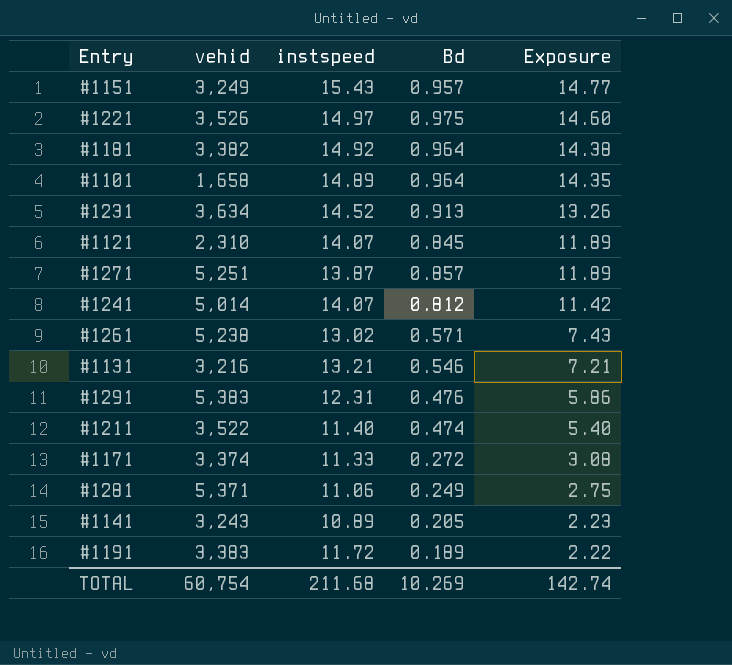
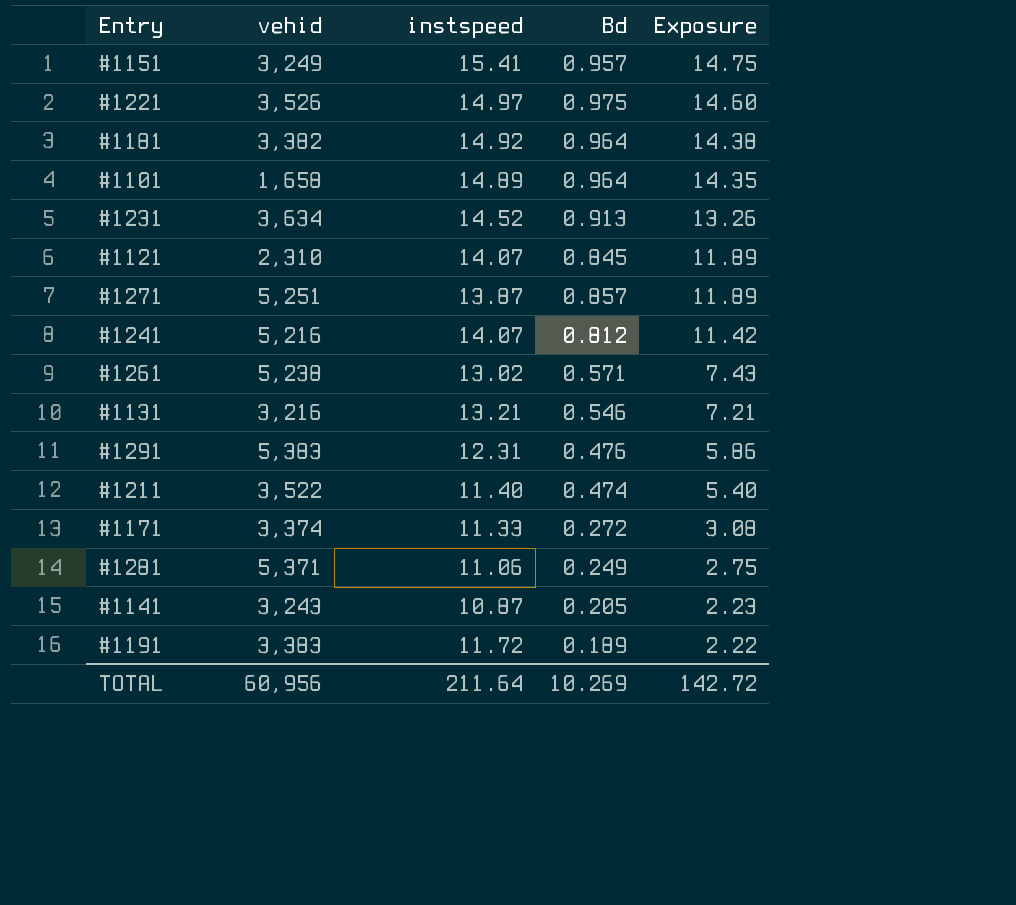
#1151 | instspeed: 15.43 -> 15.41
#1151 | Exposure: 14.77 -> 14.75
#1241 | vehid: 5,014 -> 5,216
#1141 | instspeed: 10.89 -> 10.87
TOTAL | vehid: 60,754 -> 60,956
TOTAL | instspeed: 211.68 -> 211.64
TOTAL | Exposure: 142.74 -> 142.72

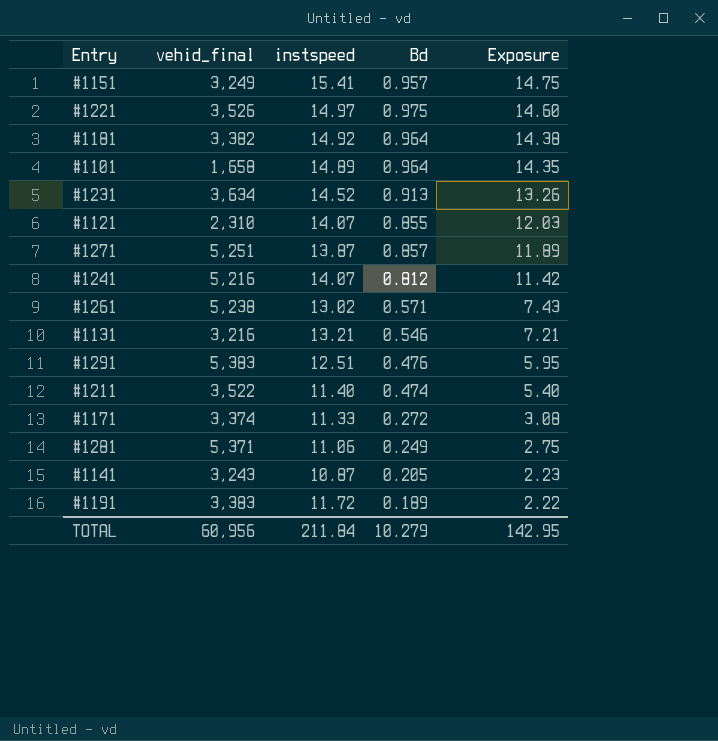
column name: vehid -> vehid_final
#1121 | Bd: 0.845 -> 0.855
#1121 | Exposure: 11.89 -> 12.03
#1291 | instspeed: 12.31 -> 12.51
#1291 | Exposure: 5.86 -> 5.95
TOTAL | instspeed: 211.64 -> 211.84
TOTAL | Bd: 10.269 -> 10.279
TOTAL | Exposure: 142.72 -> 142.95

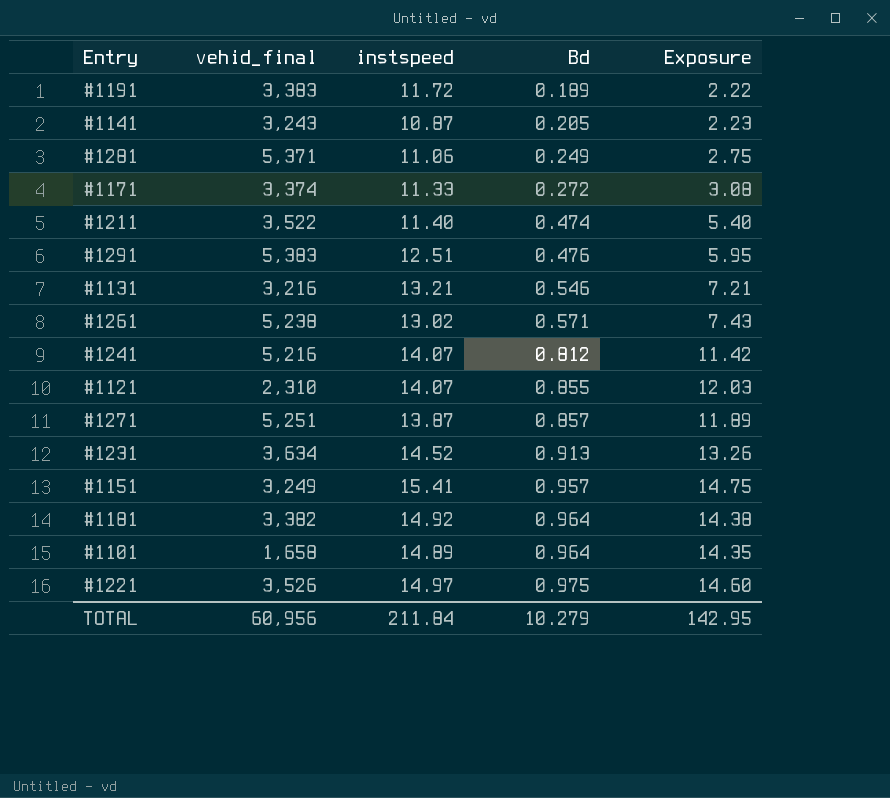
row order: Exposure descending -> Bd ascending

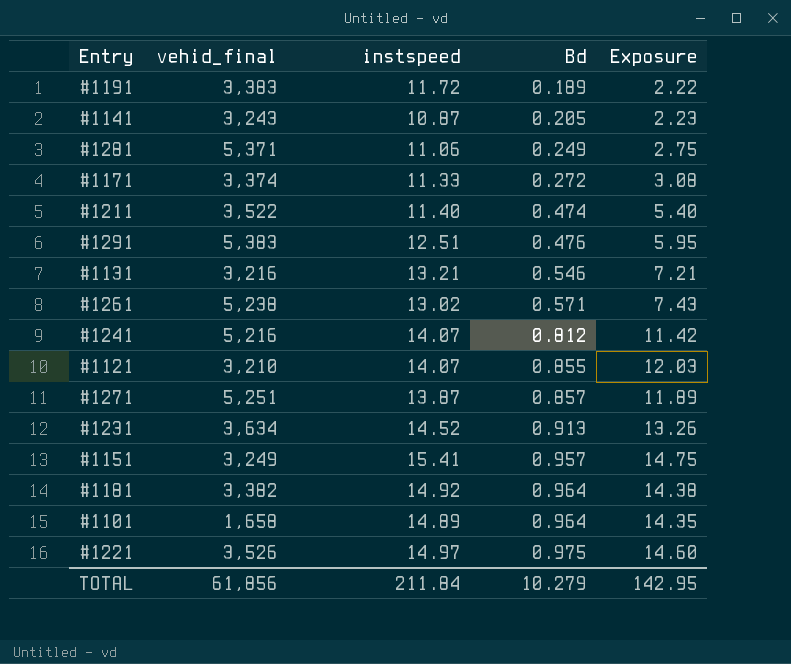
#1121 | vehid_final: 2,310 -> 3,210
TOTAL | vehid_final: 60,956 -> 61,856

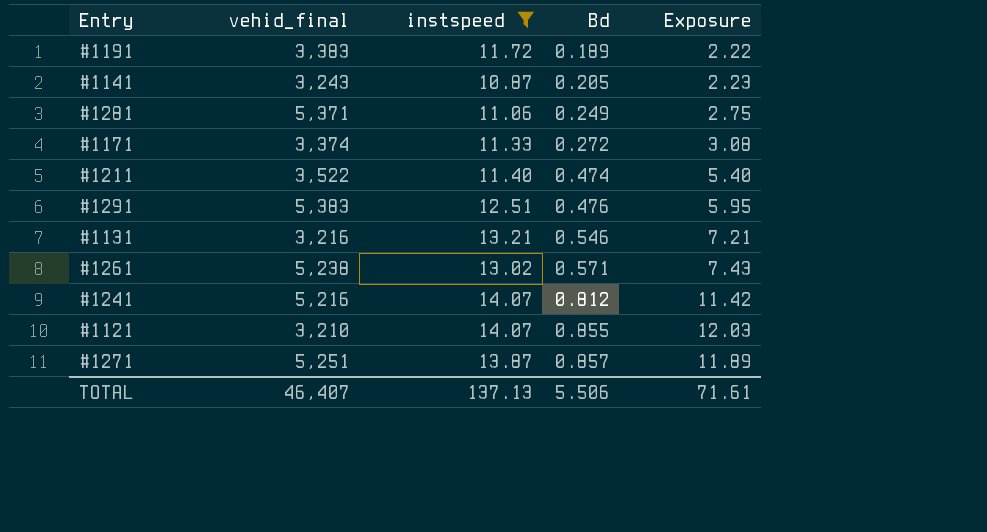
filter: none -> instspeed <= 14.07
TOTAL | vehid_final: 61,856 -> 46,407
TOTAL | instspeed: 211.84 -> 137.13
TOTAL | Bd: 10.279 -> 5.506
TOTAL | Exposure: 142.95 -> 71.61

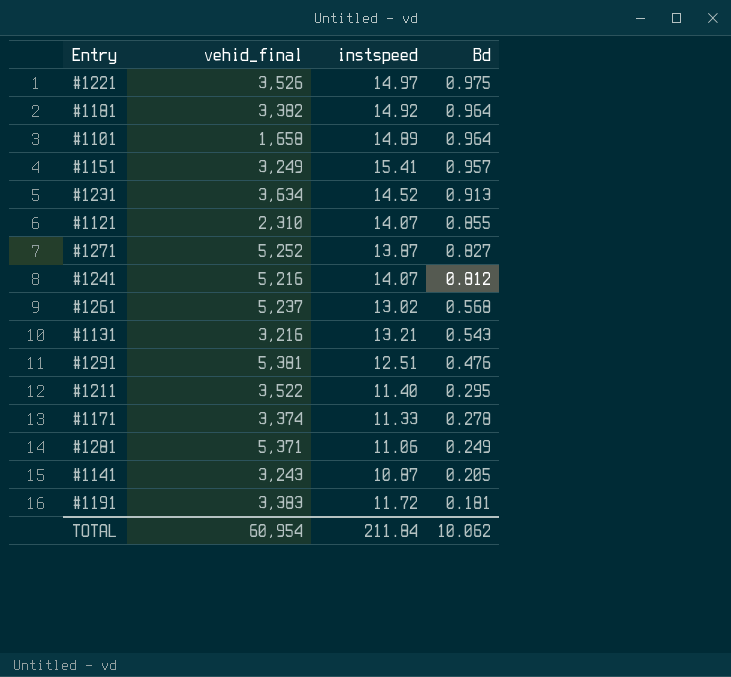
filter: instspeed <= 14.07 -> none
row order: Bd ascending -> Bd descending
column Exposure | formula: [instspeed] * [Bd] -> none
#1121 | vehid_final: 3,210 -> 2,310
#1271 | vehid_final: 5,251 -> 5,252
#1271 | Bd: 0.857 -> 0.827
#1261 | vehid_final: 5,238 -> 5,237
#1261 | Bd: 0.571 -> 0.568
#1131 | Bd: 0.546 -> 0.543
#1291 | vehid_final: 5,383 -> 5,381
#1211 | Bd: 0.474 -> 0.295
#1171 | Bd: 0.272 -> 0.278
#1191 | Bd: 0.189 -> 0.181
TOTAL | vehid_final: 46,407 -> 60,954
TOTAL | instspeed: 137.13 -> 211.84
TOTAL | Bd: 5.506 -> 10.062

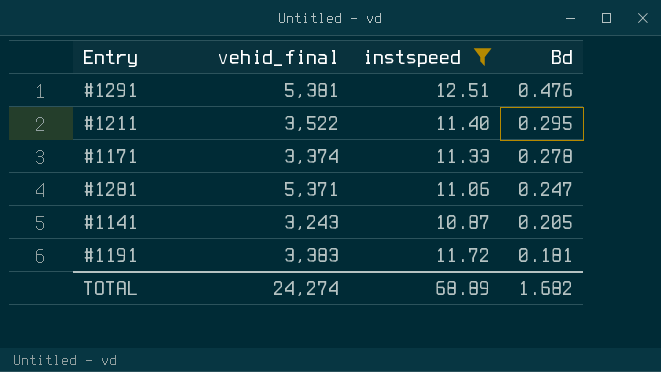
filter: none -> instspeed <= 12.51
#1281 | Bd: 0.249 -> 0.247
TOTAL | vehid_final: 60,954 -> 24,274
TOTAL | instspeed: 211.84 -> 68.89
TOTAL | Bd: 10.062 -> 1.682

